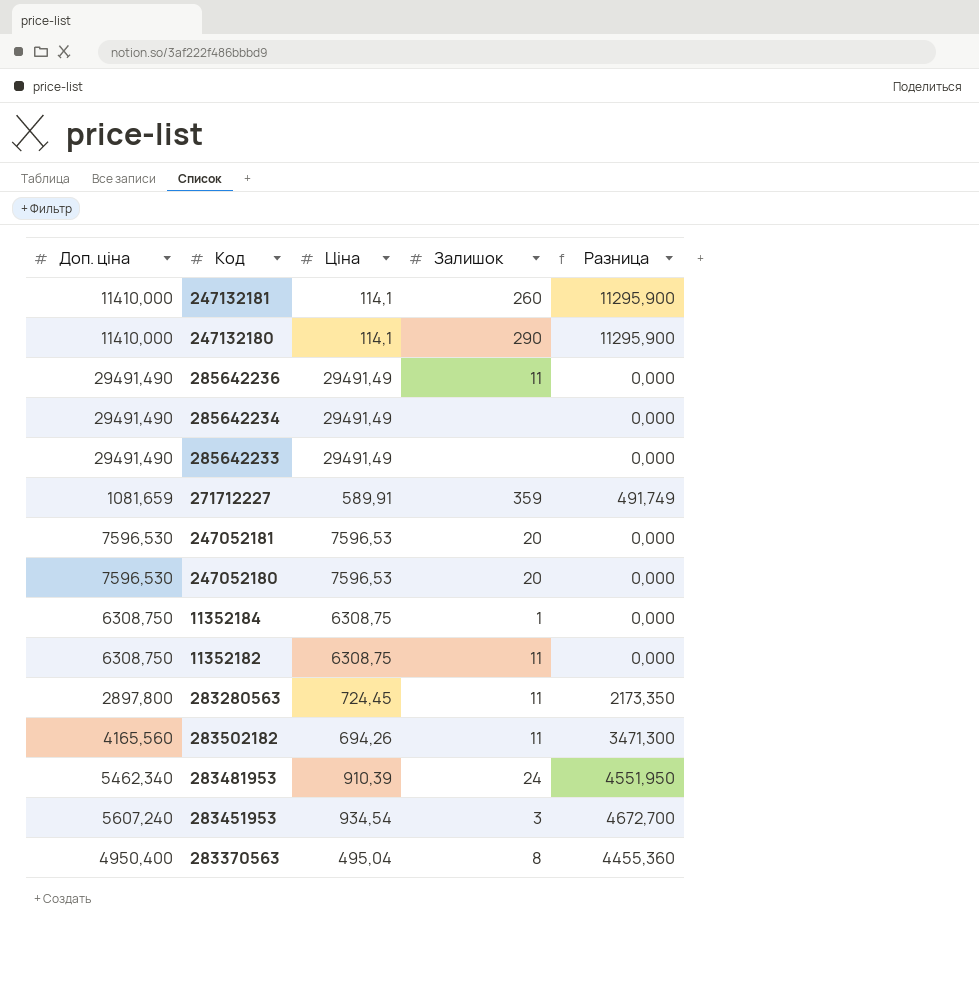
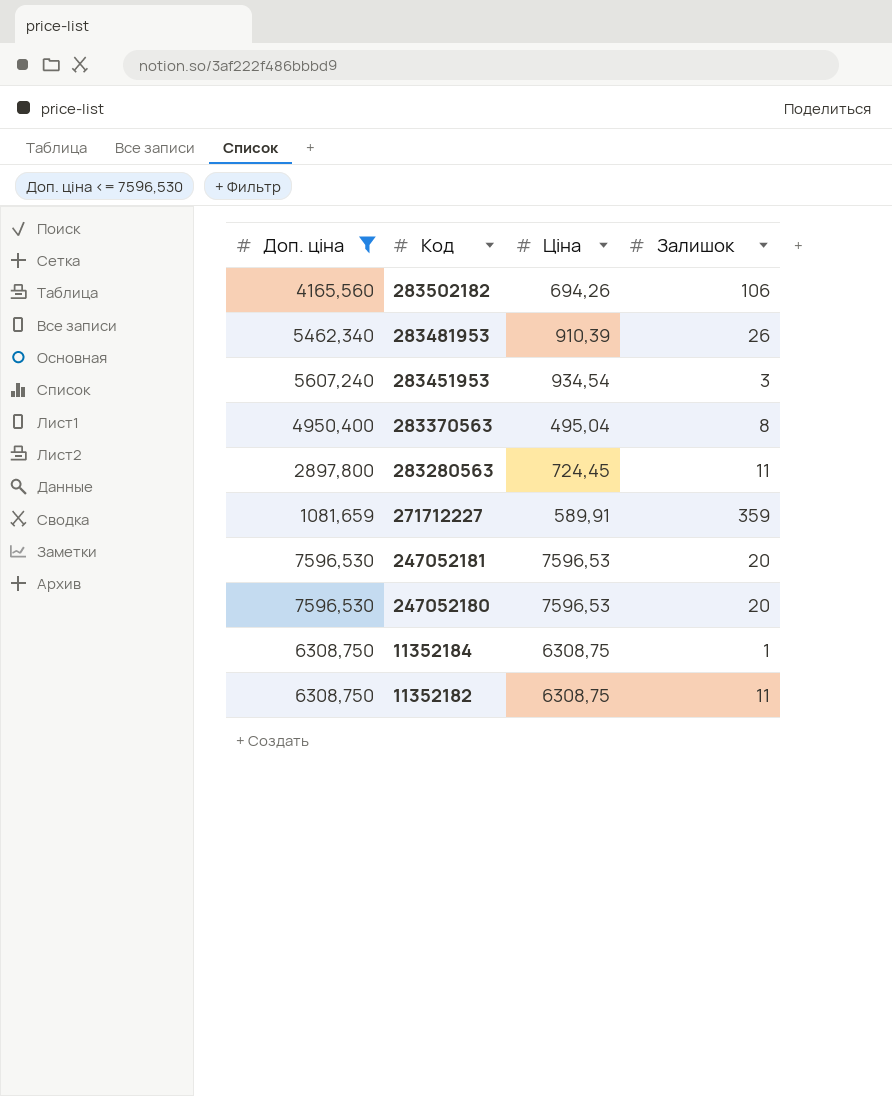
filter: none -> Доп. ціна <= 7596,530
row order: none -> Код descending
column Разница | formula: [Доп. ціна] - [Ціна] -> none
283502182 | Залишок: 11 -> 106
283481953 | Залишок: 24 -> 26

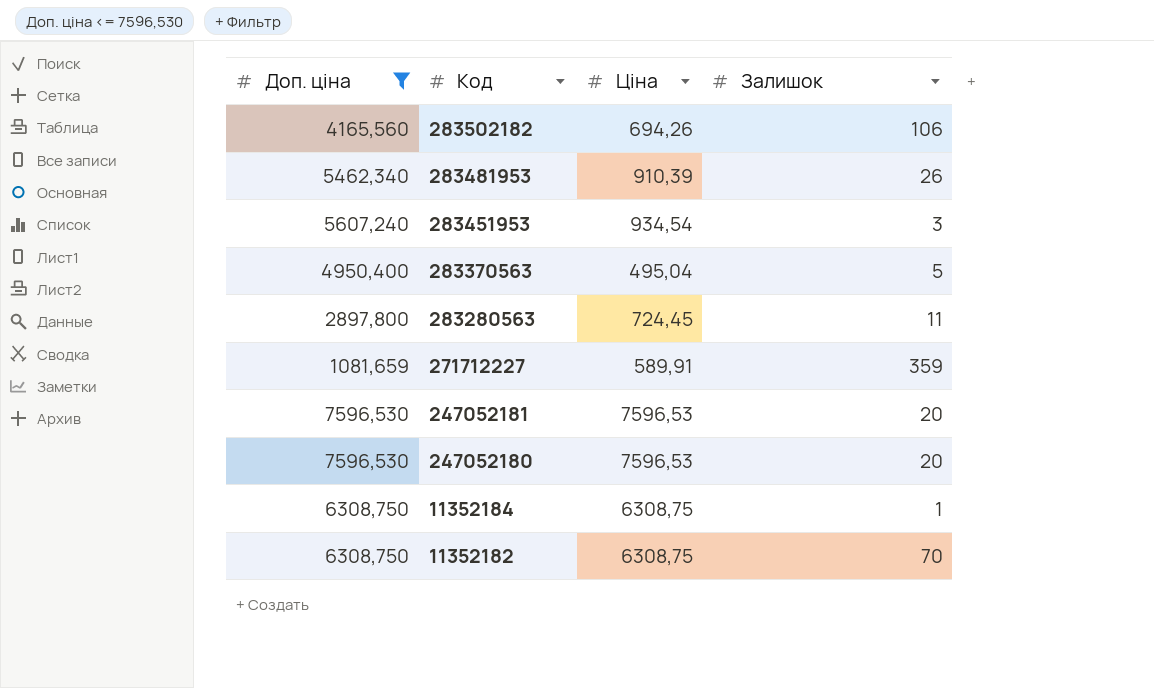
283370563 | Залишок: 8 -> 5
11352182 | Залишок: 11 -> 70

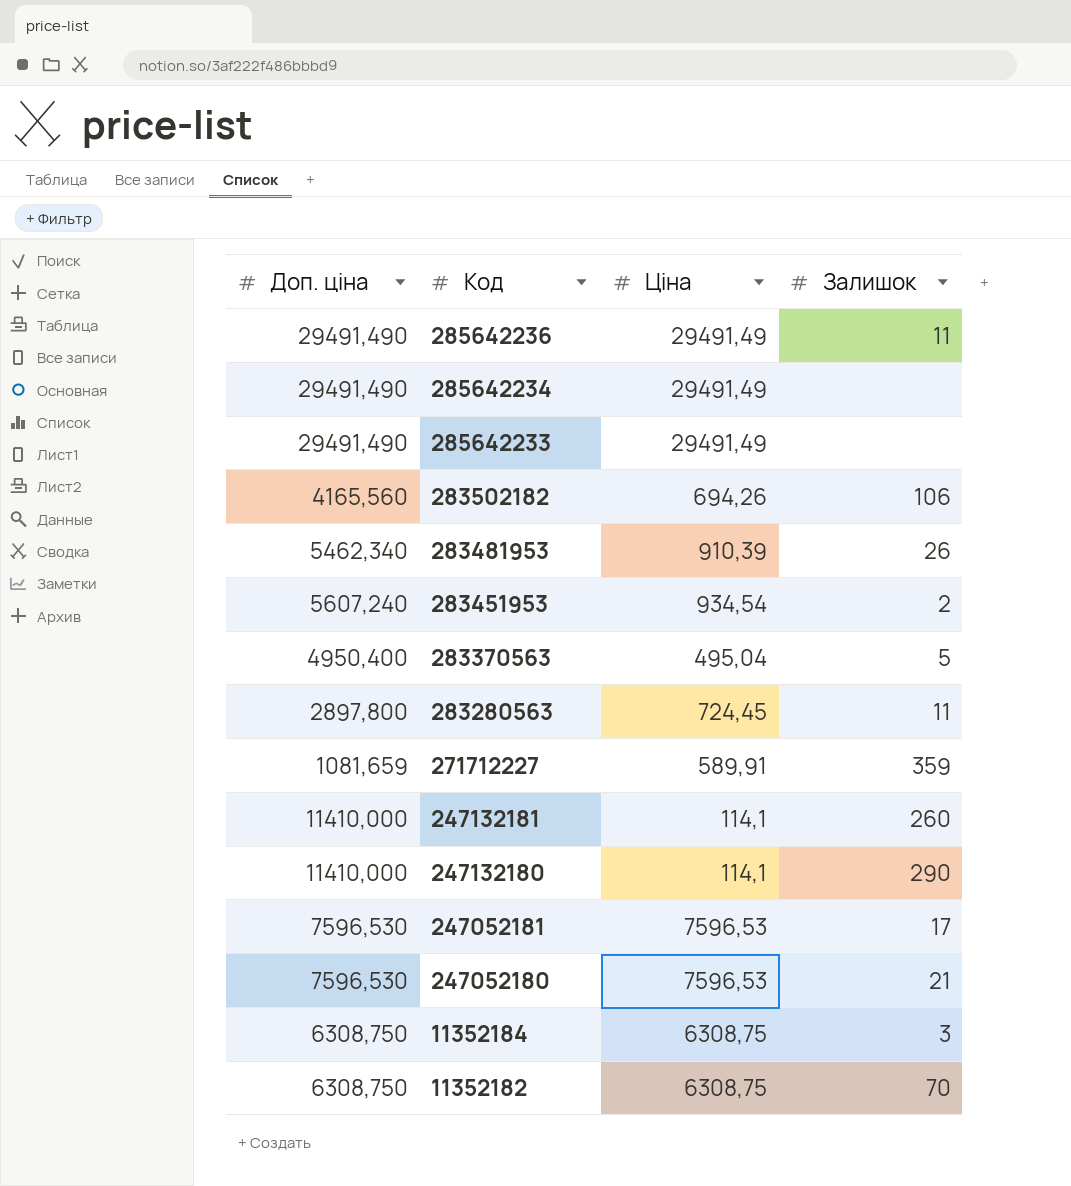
filter: Доп. ціна <= 7596,530 -> none
283451953 | Залишок: 3 -> 2
247052181 | Залишок: 20 -> 17
247052180 | Залишок: 20 -> 21
11352184 | Залишок: 1 -> 3

